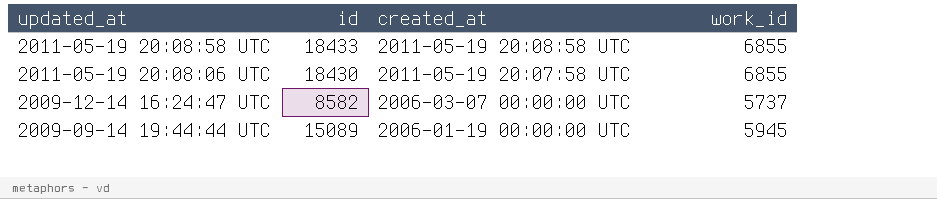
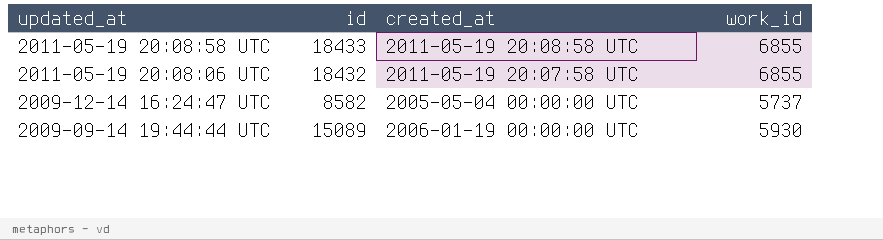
2011-05-19 20:08:06 UTC | id: 18430 -> 18432
2009-12-14 16:24:47 UTC | created_at: 2006-03-07 00:00:00 UTC -> 2005-05-04 00:00:00 UTC
2009-09-14 19:44:44 UTC | work_id: 5945 -> 5930

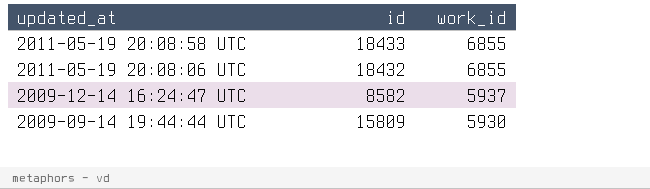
column created_at | position: 3 -> none
2009-12-14 16:24:47 UTC | work_id: 5737 -> 5937
2009-09-14 19:44:44 UTC | id: 15089 -> 15809

